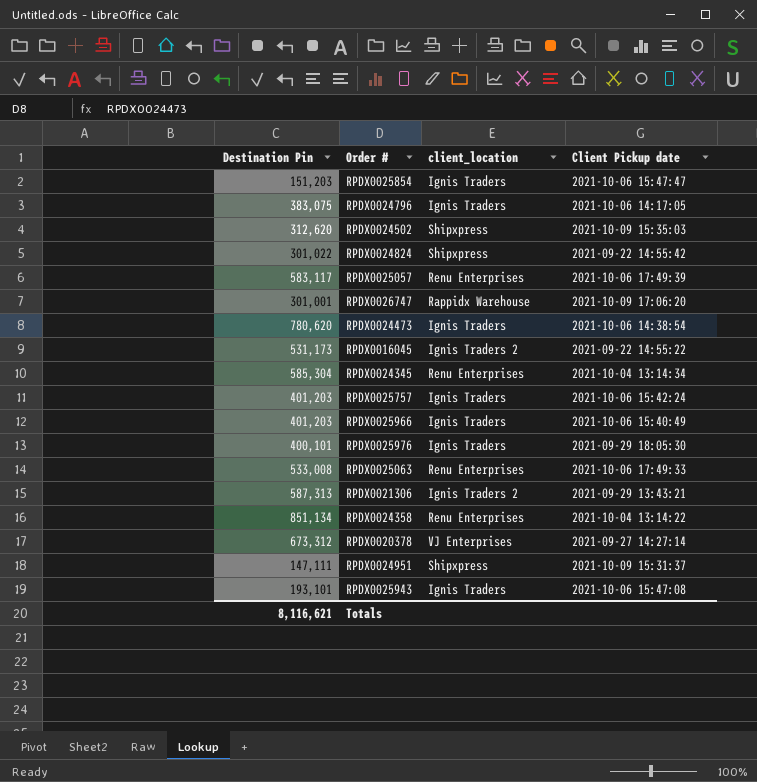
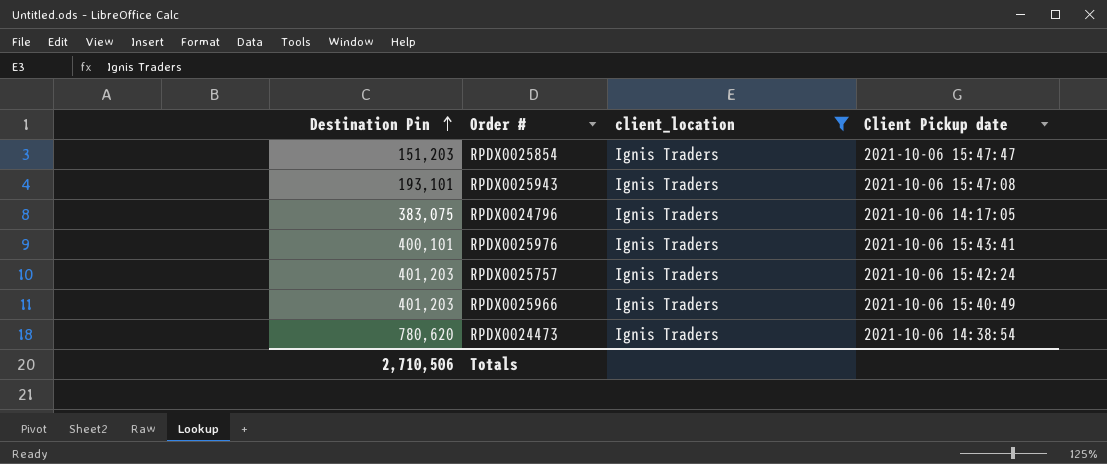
filter: none -> client_location = Ignis Traders
row order: none -> Destination Pin ascending
RPDX0025976 | Client Pickup date: 2021-09-29 18:05:30 -> 2021-10-06 15:43:41
Totals | Destination Pin: 8,116,621 -> 2,710,506

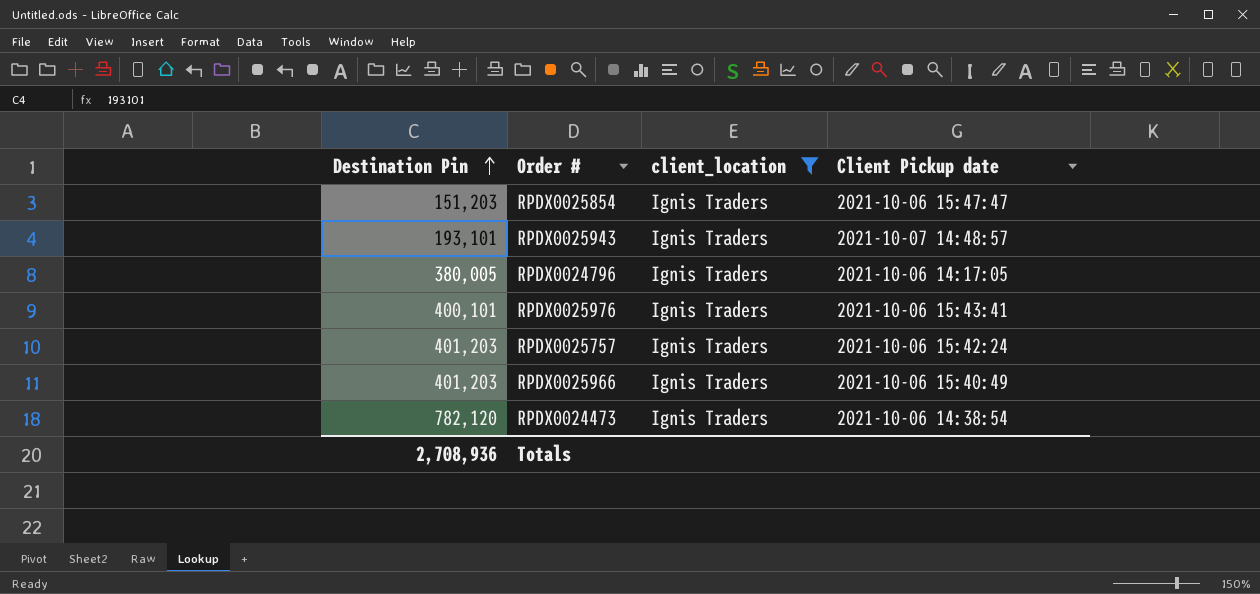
RPDX0025943 | Client Pickup date: 2021-10-06 15:47:08 -> 2021-10-07 14:48:57
RPDX0024796 | Destination Pin: 383,075 -> 380,005
RPDX0024473 | Destination Pin: 780,620 -> 782,120
Totals | Destination Pin: 2,710,506 -> 2,708,936

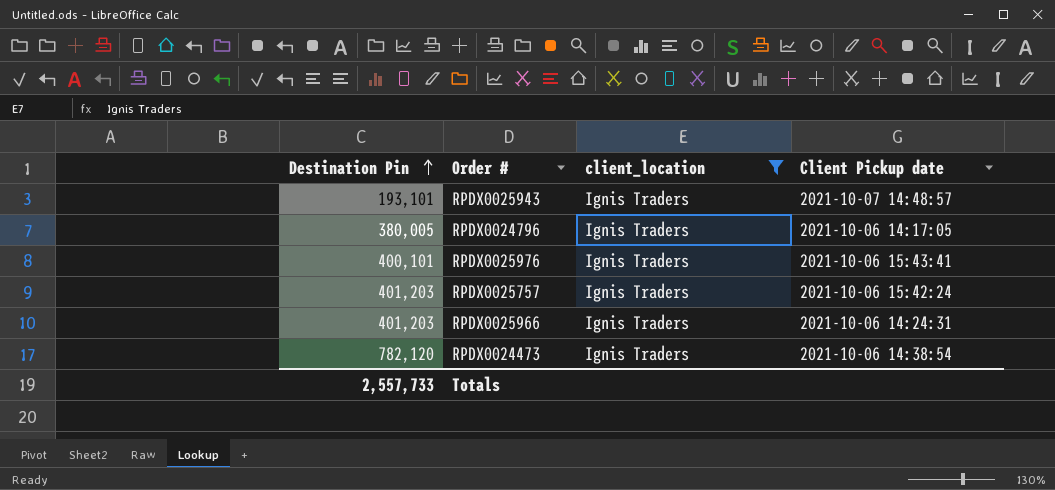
row RPDX0025854: 151,203 | Ignis Traders | 2021-10-06 15:47:47 -> none
RPDX0025966 | Client Pickup date: 2021-10-06 15:40:49 -> 2021-10-06 14:24:31
Totals | Destination Pin: 2,708,936 -> 2,557,733

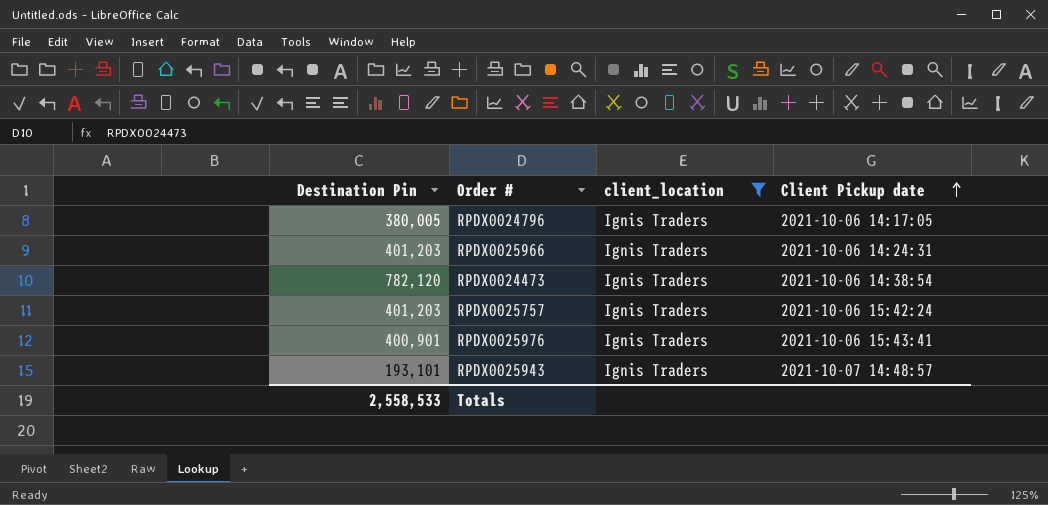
row order: Destination Pin ascending -> Client Pickup date ascending
RPDX0025976 | Destination Pin: 400,101 -> 400,901
Totals | Destination Pin: 2,557,733 -> 2,558,533

